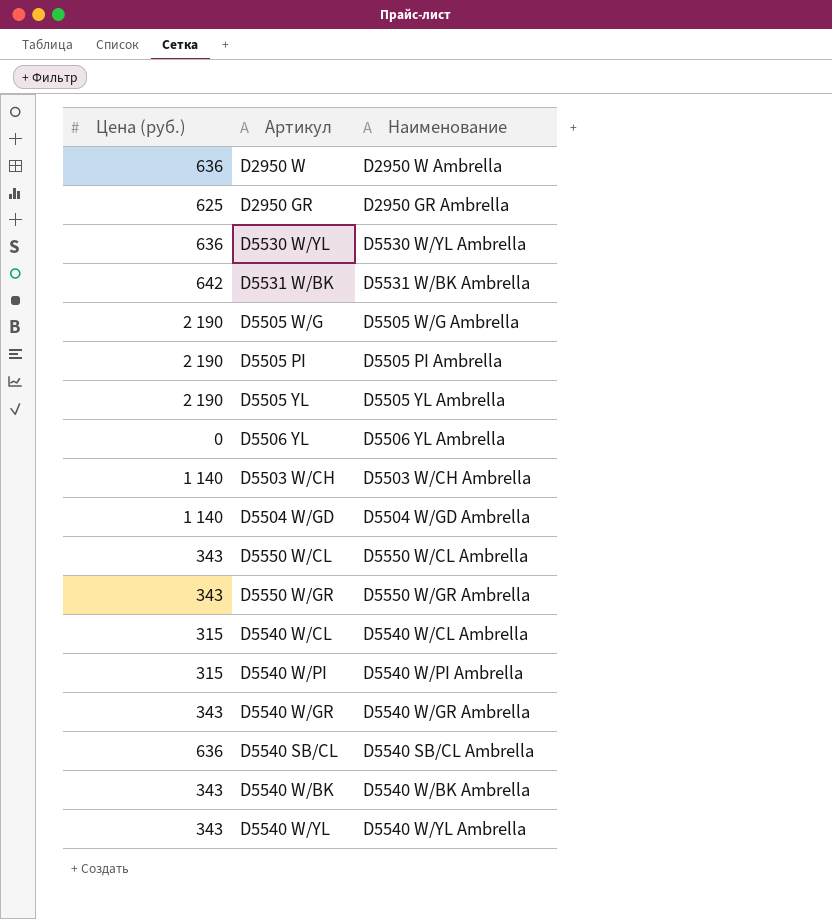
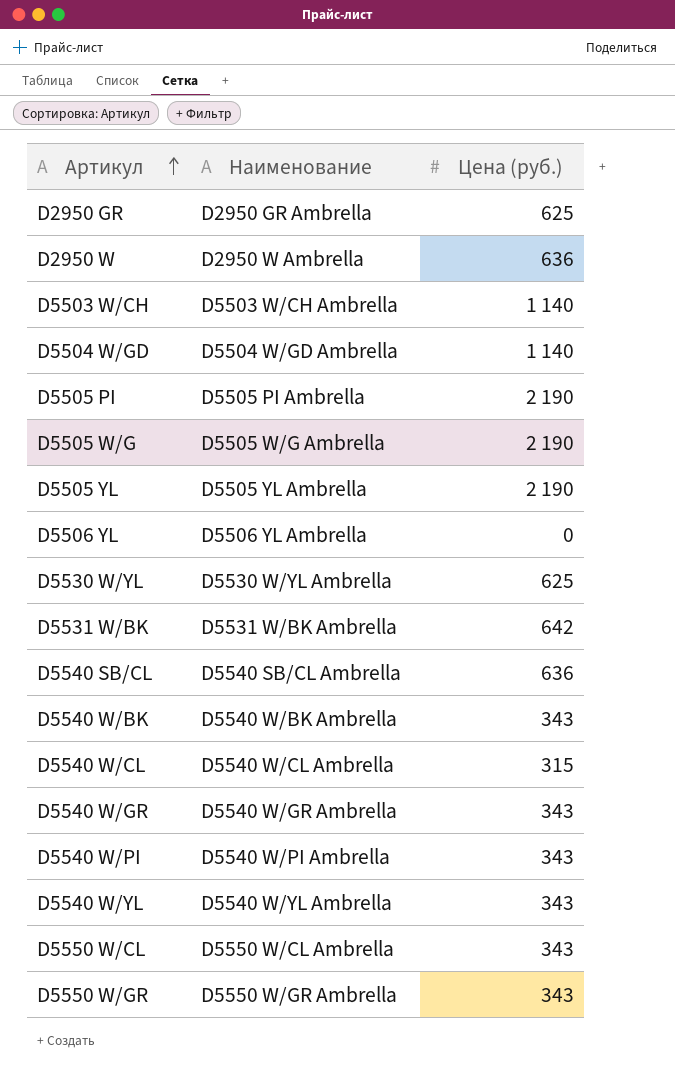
row order: none -> Артикул ascending
column Цена (руб.) | position: 1 -> 3
D5530 W/YL | Цена (руб.): 636 -> 625
D5540 W/PI | Цена (руб.): 315 -> 343

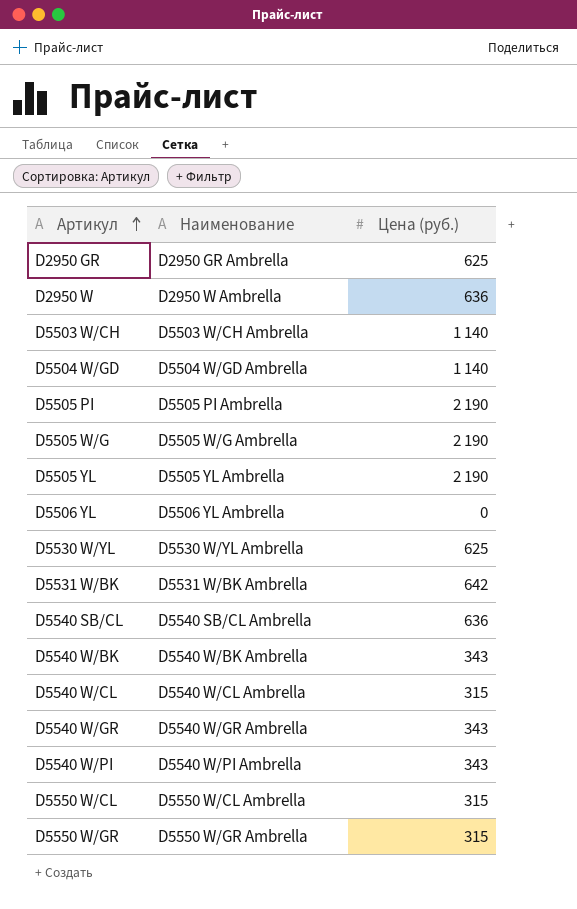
row D5540 W/YL: D5540 W/YL Ambrella | 343 -> none
D5550 W/CL | Цена (руб.): 343 -> 315
D5550 W/GR | Цена (руб.): 343 -> 315

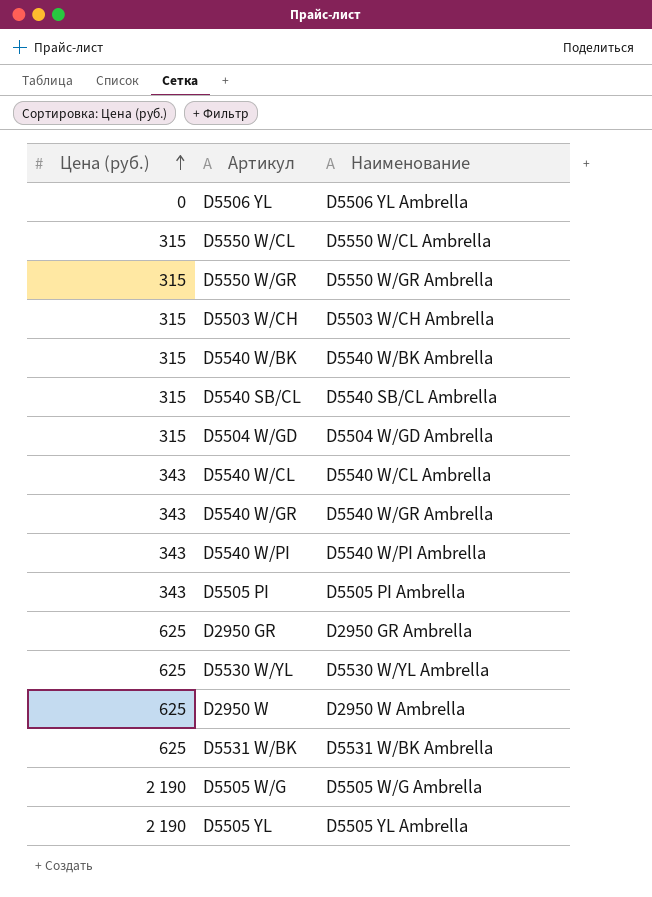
row order: Артикул ascending -> Цена (руб.) ascending
column Цена (руб.) | position: 3 -> 1
D5503 W/CH | Цена (руб.): 1 140 -> 315
D5540 W/BK | Цена (руб.): 343 -> 315
D5540 SB/CL | Цена (руб.): 636 -> 315
D5504 W/GD | Цена (руб.): 1 140 -> 315
D5540 W/CL | Цена (руб.): 315 -> 343
D5505 PI | Цена (руб.): 2 190 -> 343
D2950 W | Цена (руб.): 636 -> 625
D5531 W/BK | Цена (руб.): 642 -> 625

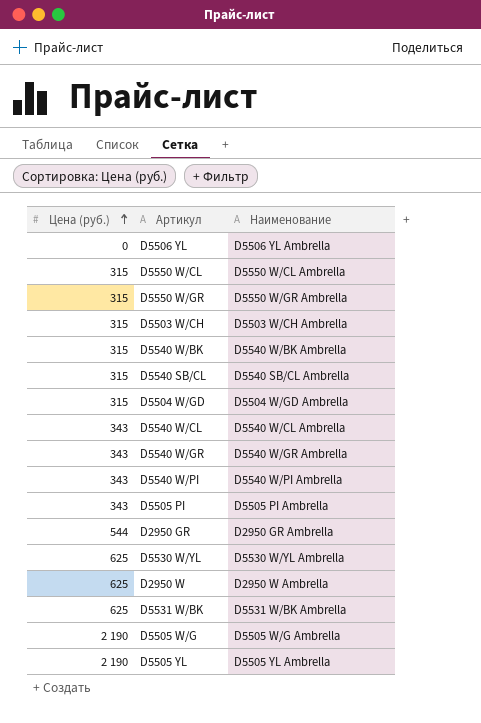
D2950 GR | Цена (руб.): 625 -> 544

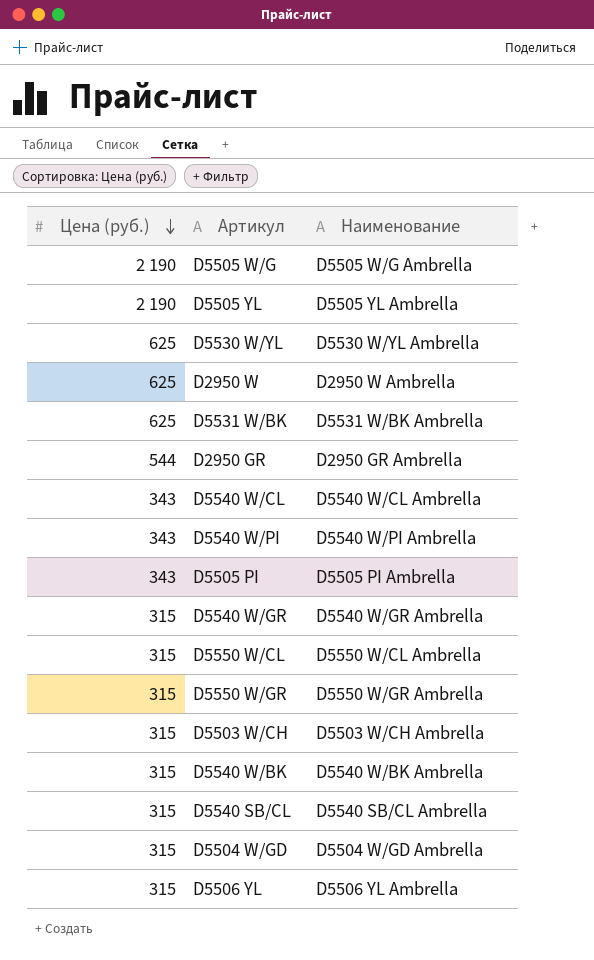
row order: Цена (руб.) ascending -> Цена (руб.) descending
D5540 W/GR | Цена (руб.): 343 -> 315
D5506 YL | Цена (руб.): 0 -> 315

